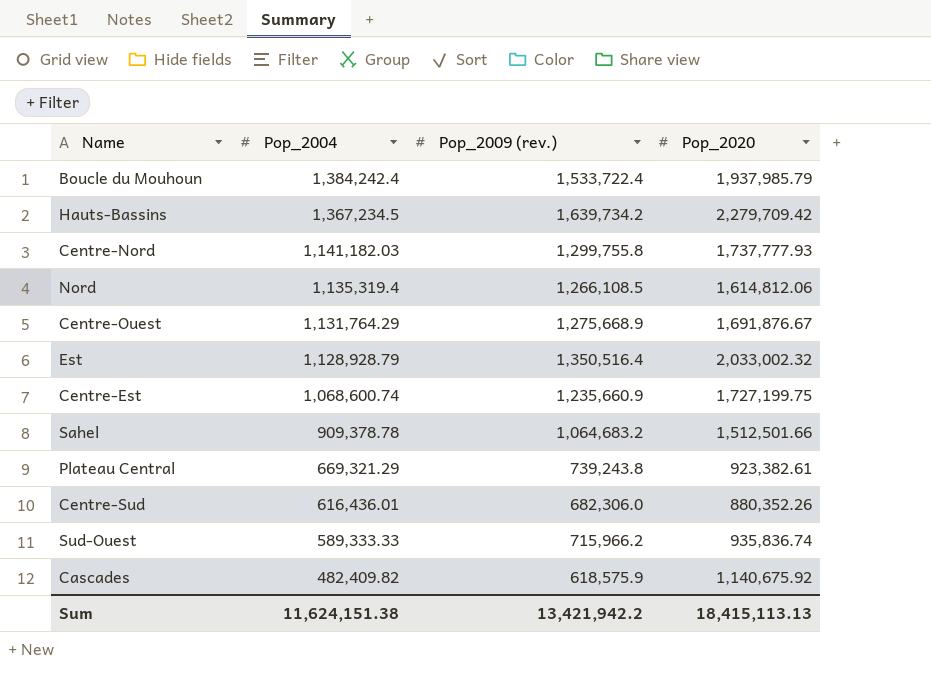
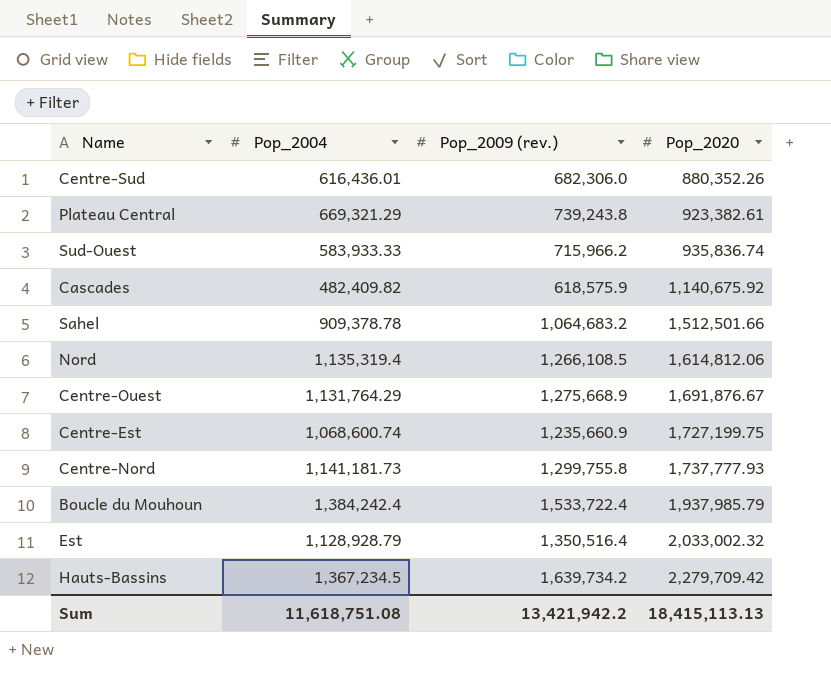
row order: Pop_2004 descending -> Pop_2020 ascending
Sud-Ouest | Pop_2004: 589,333.33 -> 583,933.33
Centre-Nord | Pop_2004: 1,141,182.03 -> 1,141,181.73
Sum | Pop_2004: 11,624,151.38 -> 11,618,751.08

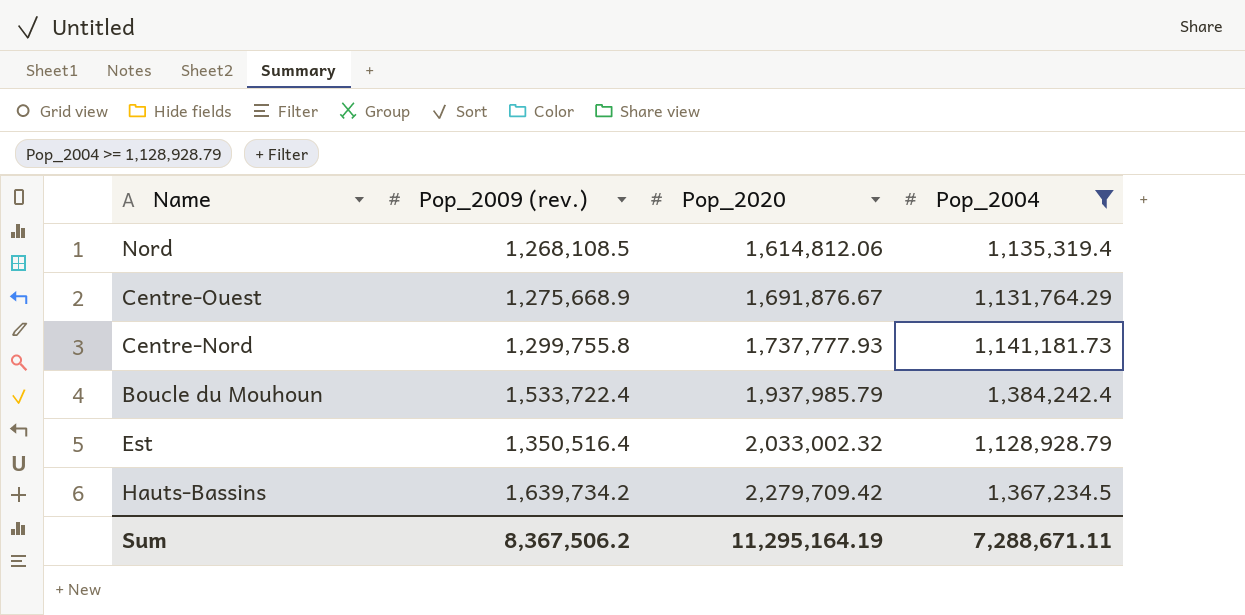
filter: none -> Pop_2004 >= 1,128,928.79
column Pop_2004 | position: 2 -> 4
Nord | Pop_2009 (rev.): 1,266,108.5 -> 1,268,108.5
Sum | Pop_2009 (rev.): 13,421,942.2 -> 8,367,506.2
Sum | Pop_2020: 18,415,113.13 -> 11,295,164.19
Sum | Pop_2004: 11,618,751.08 -> 7,288,671.11

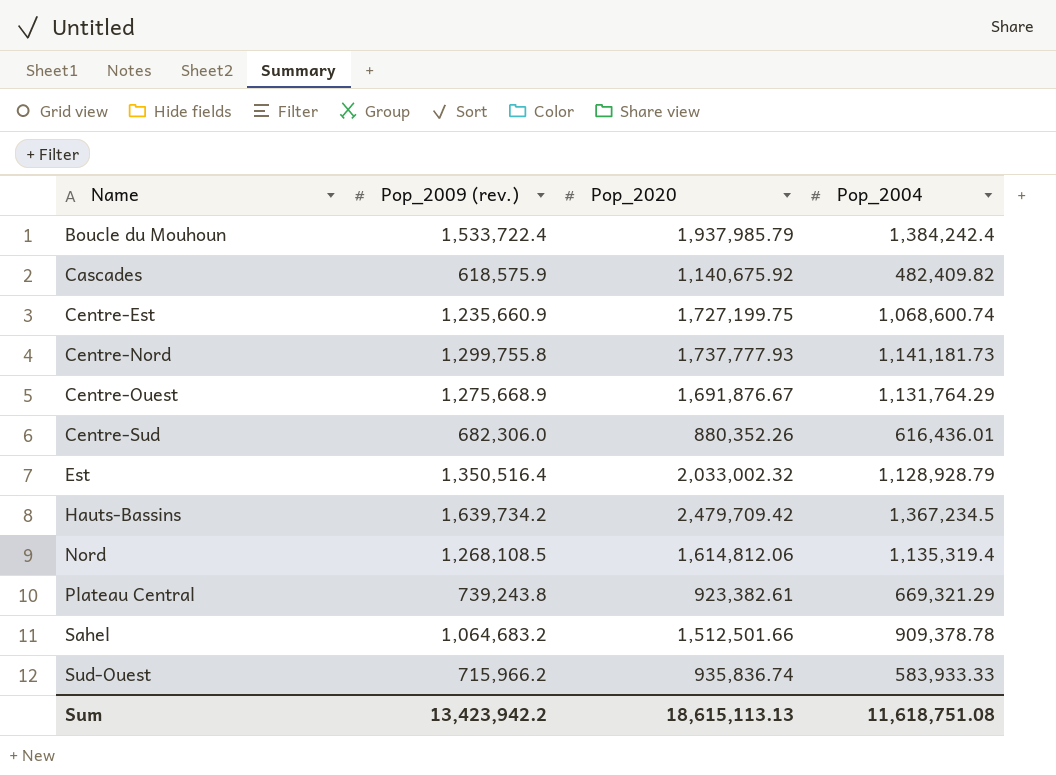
filter: Pop_2004 >= 1,128,928.79 -> none
row order: Pop_2020 ascending -> Name ascending
Hauts-Bassins | Pop_2020: 2,279,709.42 -> 2,479,709.42
Sum | Pop_2009 (rev.): 8,367,506.2 -> 13,423,942.2
Sum | Pop_2020: 11,295,164.19 -> 18,615,113.13
Sum | Pop_2004: 7,288,671.11 -> 11,618,751.08

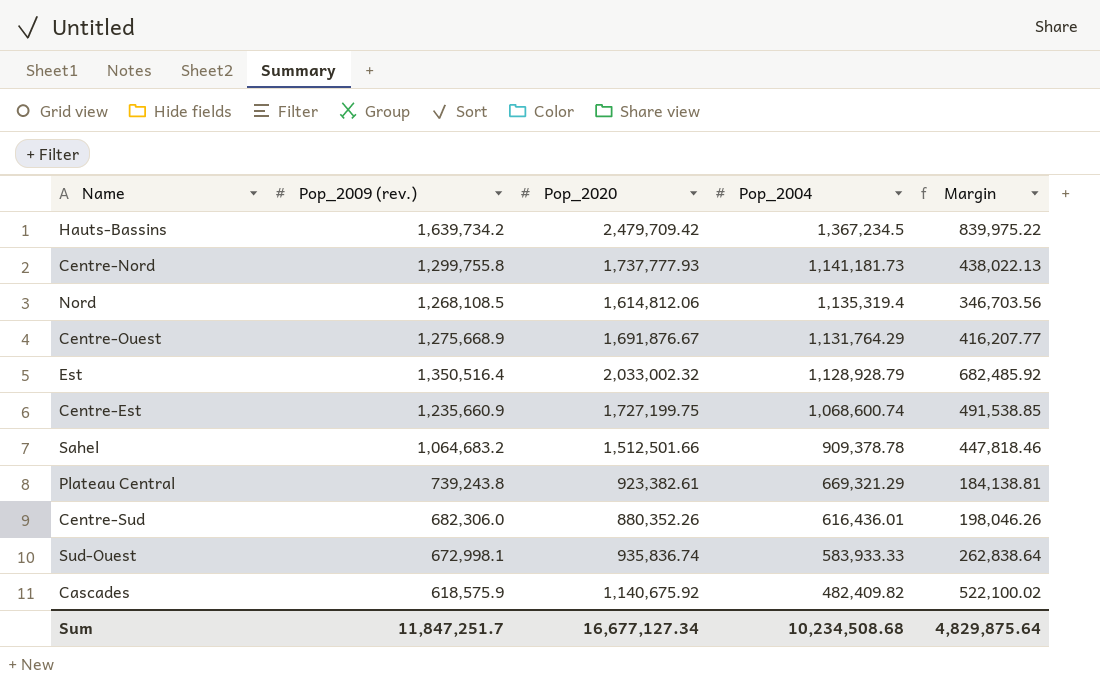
row order: Name ascending -> Pop_2004 descending
column Margin | formula: none -> [Pop_2020] - [Pop_2009 (rev.)]
row Boucle du Mouhoun: 1,533,722.4 | 1,937,985.79 | 1,384,242.4 -> none
Sud-Ouest | Pop_2009 (rev.): 715,966.2 -> 672,998.1
Sum | Pop_2009 (rev.): 13,423,942.2 -> 11,847,251.7
Sum | Pop_2020: 18,615,113.13 -> 16,677,127.34
Sum | Pop_2004: 11,618,751.08 -> 10,234,508.68

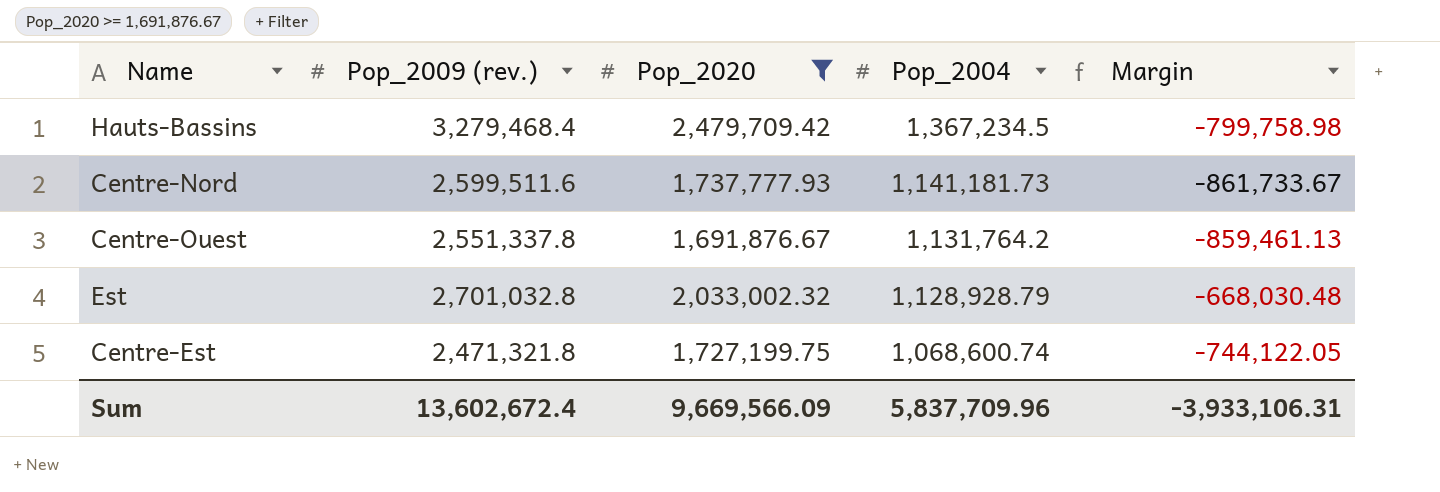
filter: none -> Pop_2020 >= 1,691,876.67
Hauts-Bassins | Pop_2009 (rev.): 1,639,734.2 -> 3,279,468.4
Hauts-Bassins | Margin: 839,975.22 -> -799,758.98
Centre-Nord | Pop_2009 (rev.): 1,299,755.8 -> 2,599,511.6
Centre-Nord | Margin: 438,022.13 -> -861,733.67
Centre-Ouest | Pop_2009 (rev.): 1,275,668.9 -> 2,551,337.8
Centre-Ouest | Pop_2004: 1,131,764.29 -> 1,131,764.2
Centre-Ouest | Margin: 416,207.77 -> -859,461.13
Est | Pop_2009 (rev.): 1,350,516.4 -> 2,701,032.8
Est | Margin: 682,485.92 -> -668,030.48
Centre-Est | Pop_2009 (rev.): 1,235,660.9 -> 2,471,321.8
Centre-Est | Margin: 491,538.85 -> -744,122.05
Sum | Pop_2009 (rev.): 11,847,251.7 -> 13,602,672.4
Sum | Pop_2020: 16,677,127.34 -> 9,669,566.09
Sum | Pop_2004: 10,234,508.68 -> 5,837,709.96
Sum | Margin: 4,829,875.64 -> -3,933,106.31

